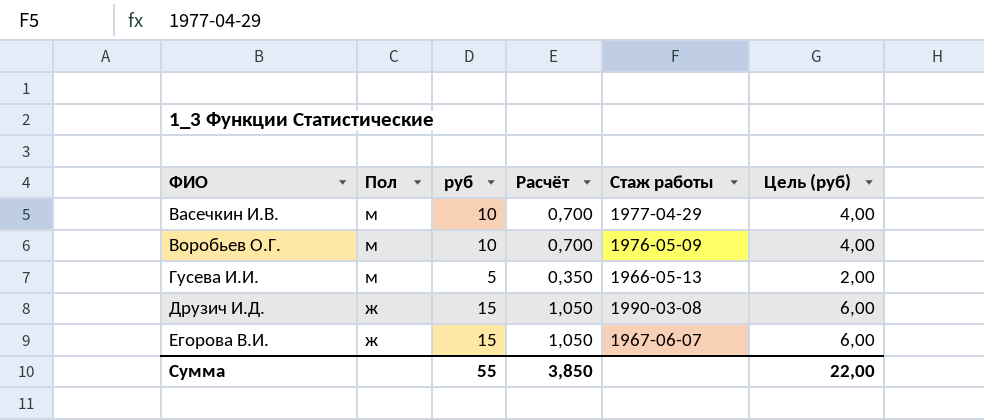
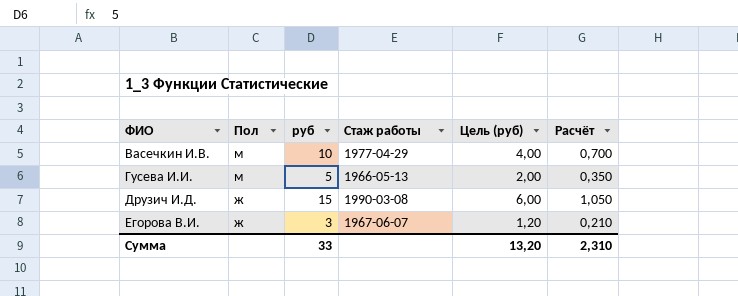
column Расчёт | position: 4 -> 6
row Воробьев О.Г.: м | 10 | 0,700 | 1976-05-09 | 4,00 -> none
Егорова В.И. | руб: 15 -> 3
Егорова В.И. | Цель (руб): 6,00 -> 1,20
Егорова В.И. | Расчёт: 1,050 -> 0,210
Сумма | руб: 55 -> 33
Сумма | Цель (руб): 22,00 -> 13,20
Сумма | Расчёт: 3,850 -> 2,310

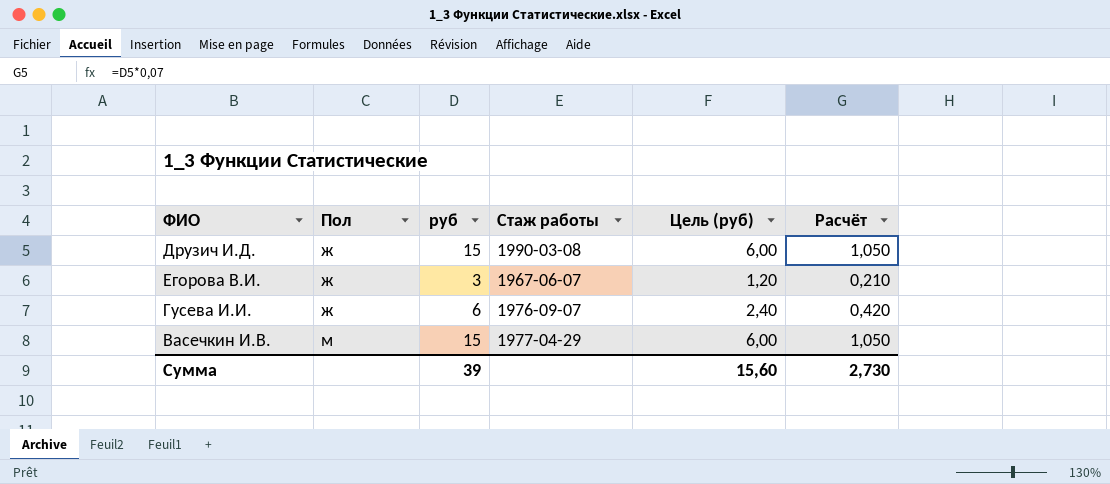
row order: ФИО ascending -> Пол ascending
Гусева И.И. | Пол: м -> ж
Гусева И.И. | руб: 5 -> 6
Гусева И.И. | Стаж работы: 1966-05-13 -> 1976-09-07
Гусева И.И. | Цель (руб): 2,00 -> 2,40
Гусева И.И. | Расчёт: 0,350 -> 0,420
Васечкин И.В. | руб: 10 -> 15
Васечкин И.В. | Цель (руб): 4,00 -> 6,00
Васечкин И.В. | Расчёт: 0,700 -> 1,050
Сумма | руб: 33 -> 39
Сумма | Цель (руб): 13,20 -> 15,60
Сумма | Расчёт: 2,310 -> 2,730

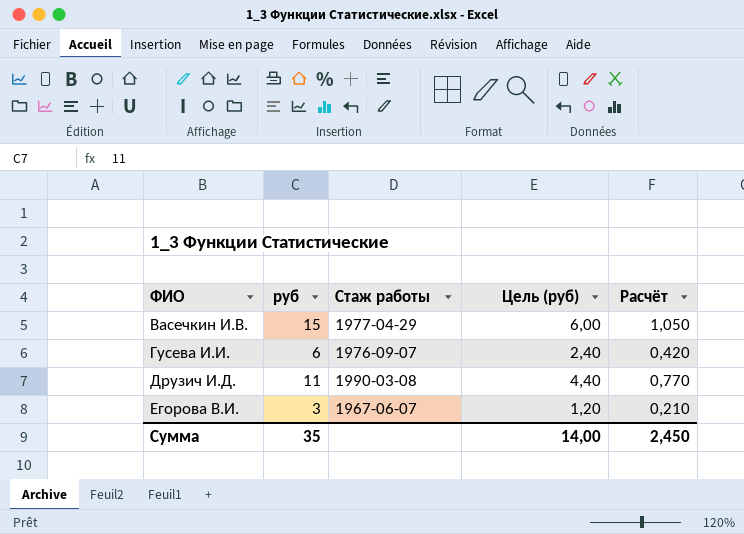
row order: Пол ascending -> ФИО ascending
column Пол | position: 2 -> none
Друзич И.Д. | руб: 15 -> 11
Друзич И.Д. | Цель (руб): 6,00 -> 4,40
Друзич И.Д. | Расчёт: 1,050 -> 0,770
Сумма | руб: 39 -> 35
Сумма | Цель (руб): 15,60 -> 14,00
Сумма | Расчёт: 2,730 -> 2,450

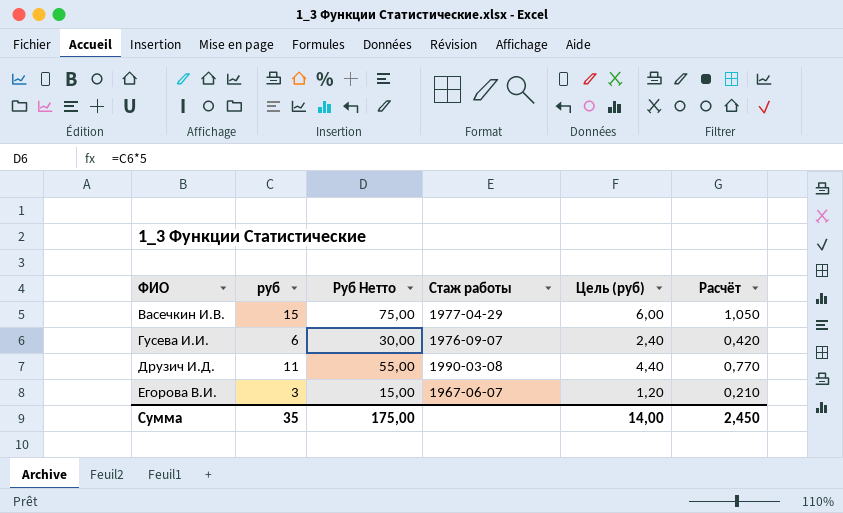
column Руб Нетто | formula: none -> [руб] * 5

